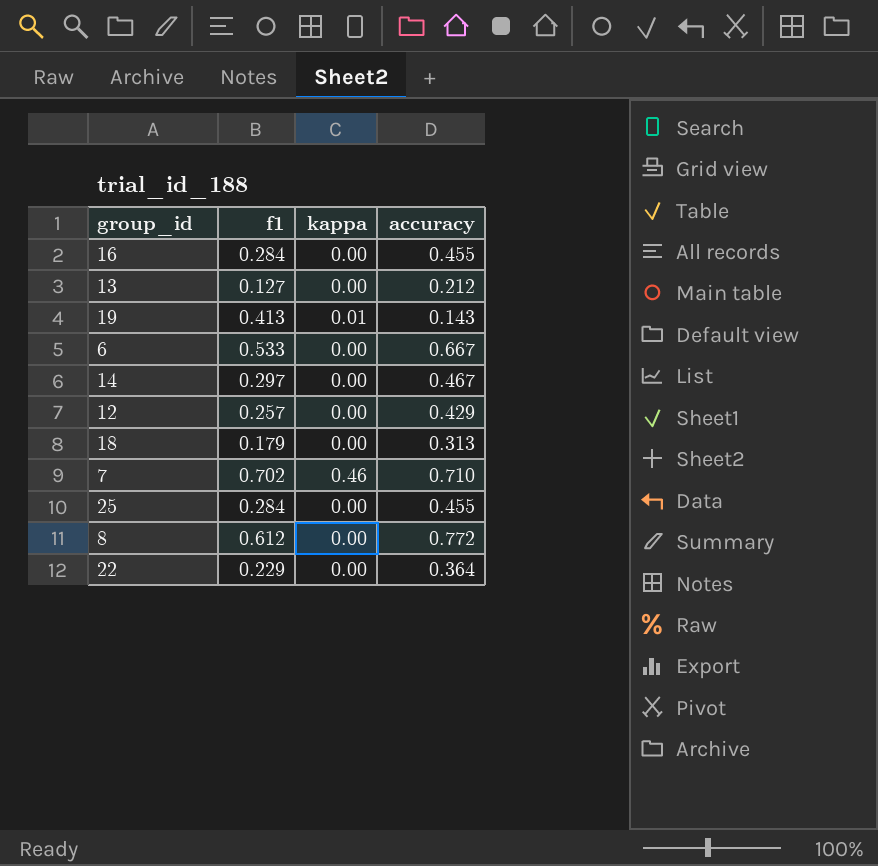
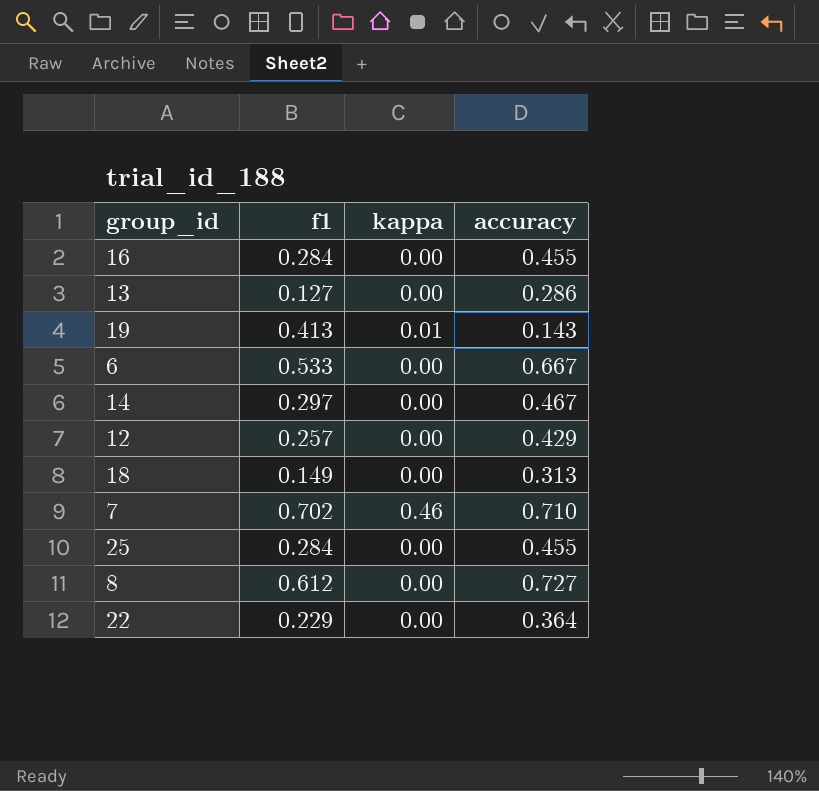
13 | accuracy: 0.212 -> 0.286
18 | f1: 0.179 -> 0.149
8 | accuracy: 0.772 -> 0.727

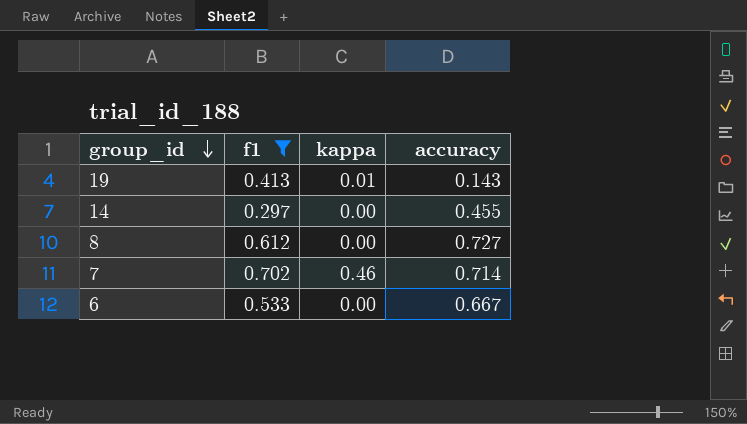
filter: none -> f1 >= 0.297
row order: none -> group_id descending
14 | accuracy: 0.467 -> 0.455
7 | accuracy: 0.710 -> 0.714

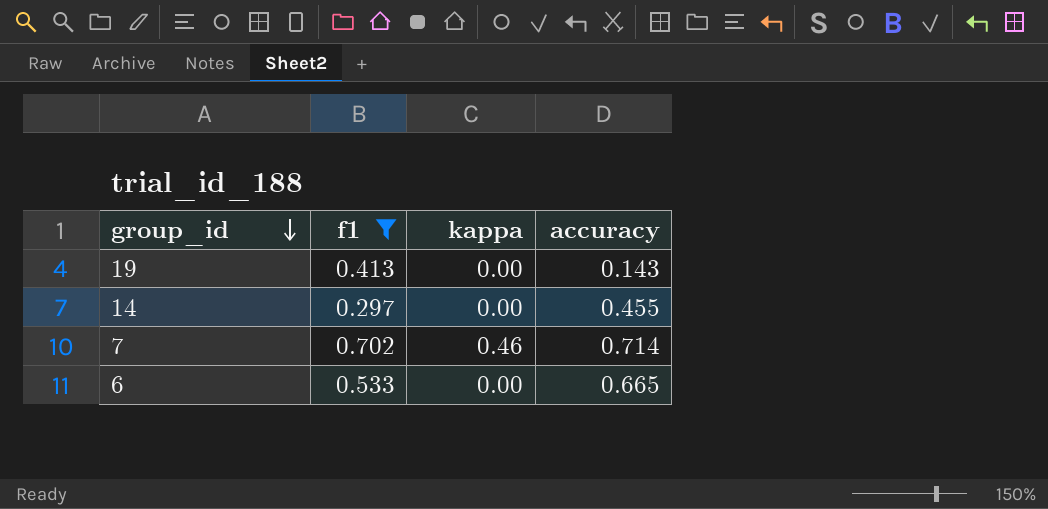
row 8: 0.612 | 0.00 | 0.727 -> none
19 | kappa: 0.01 -> 0.00
6 | accuracy: 0.667 -> 0.665

